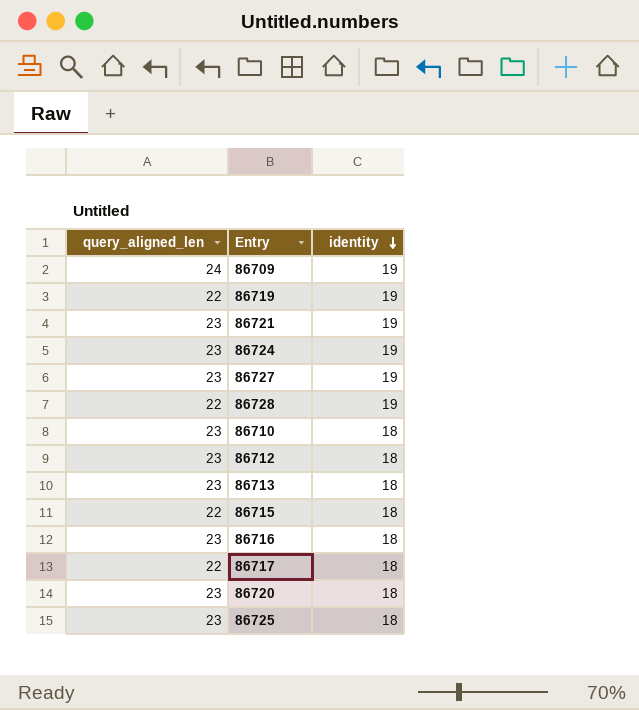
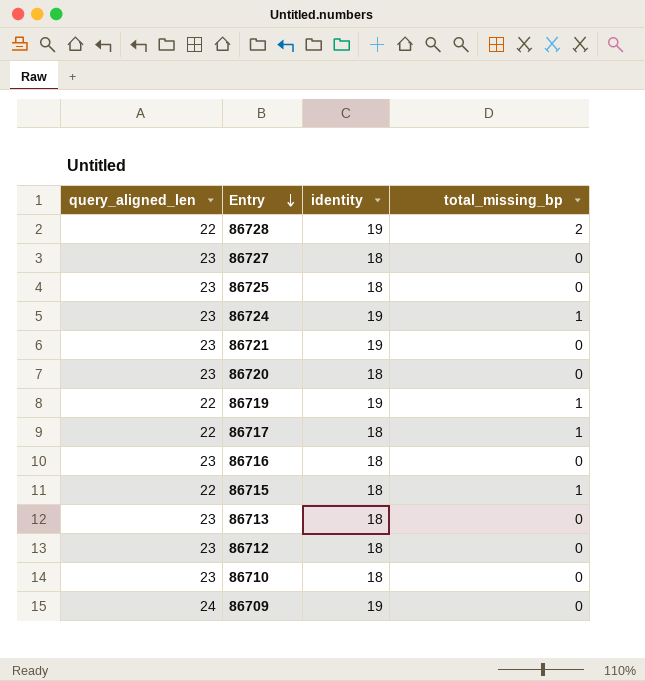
row order: identity descending -> Entry descending
column total_missing_bp | position: none -> 4
86727 | identity: 19 -> 18

